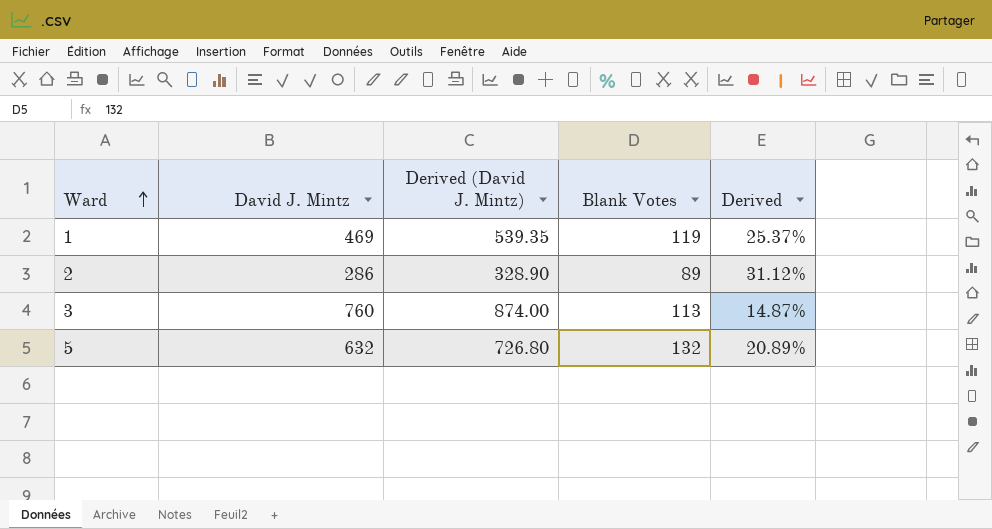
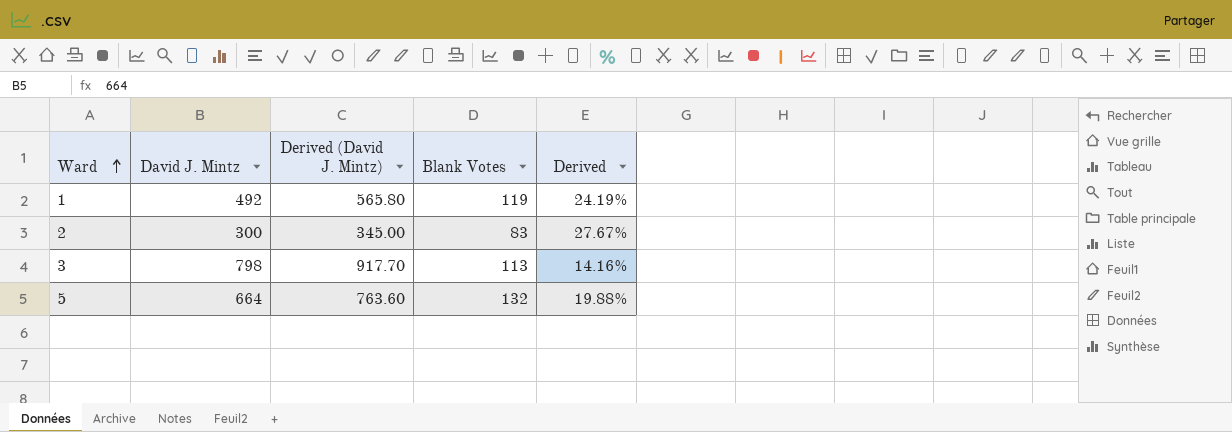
1 | David J. Mintz: 469 -> 492
1 | Derived (David J. Mintz): 539.35 -> 565.80
1 | Derived: 25.37% -> 24.19%
2 | David J. Mintz: 286 -> 300
2 | Derived (David J. Mintz): 328.90 -> 345.00
2 | Blank Votes: 89 -> 83
2 | Derived: 31.12% -> 27.67%
3 | David J. Mintz: 760 -> 798
3 | Derived (David J. Mintz): 874.00 -> 917.70
3 | Derived: 14.87% -> 14.16%
5 | David J. Mintz: 632 -> 664
5 | Derived (David J. Mintz): 726.80 -> 763.60
5 | Derived: 20.89% -> 19.88%

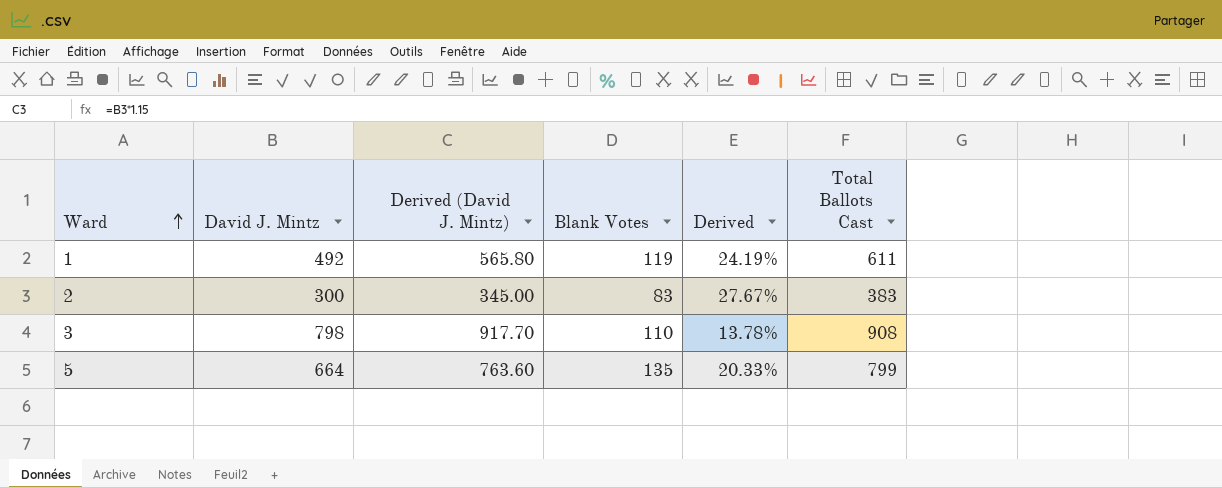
column Total Ballots Cast | formula: none -> [David J. Mintz] + [Blank Votes]
3 | Blank Votes: 113 -> 110
3 | Derived: 14.16% -> 13.78%
5 | Blank Votes: 132 -> 135
5 | Derived: 19.88% -> 20.33%

